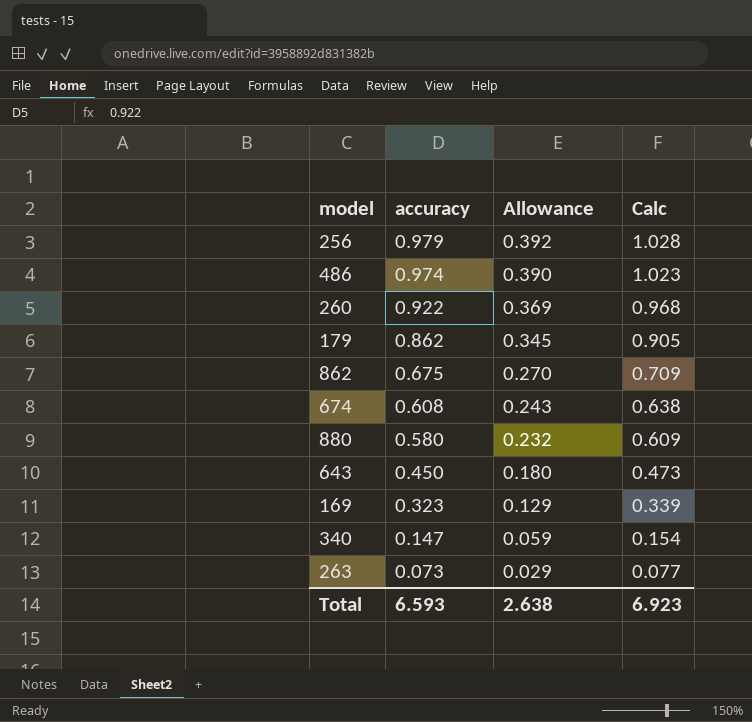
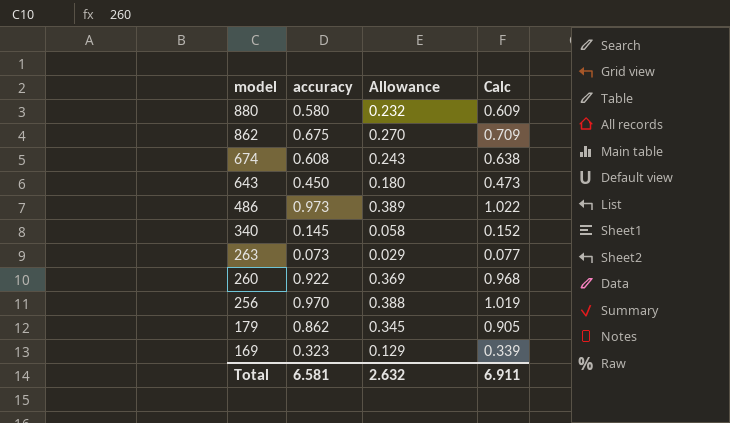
row order: accuracy descending -> model descending
486 | accuracy: 0.974 -> 0.973
486 | Allowance: 0.390 -> 0.389
486 | Calc: 1.023 -> 1.022
340 | accuracy: 0.147 -> 0.145
340 | Allowance: 0.059 -> 0.058
340 | Calc: 0.154 -> 0.152
256 | accuracy: 0.979 -> 0.970
256 | Allowance: 0.392 -> 0.388
256 | Calc: 1.028 -> 1.019
Total | accuracy: 6.593 -> 6.581
Total | Allowance: 2.638 -> 2.632
Total | Calc: 6.923 -> 6.911

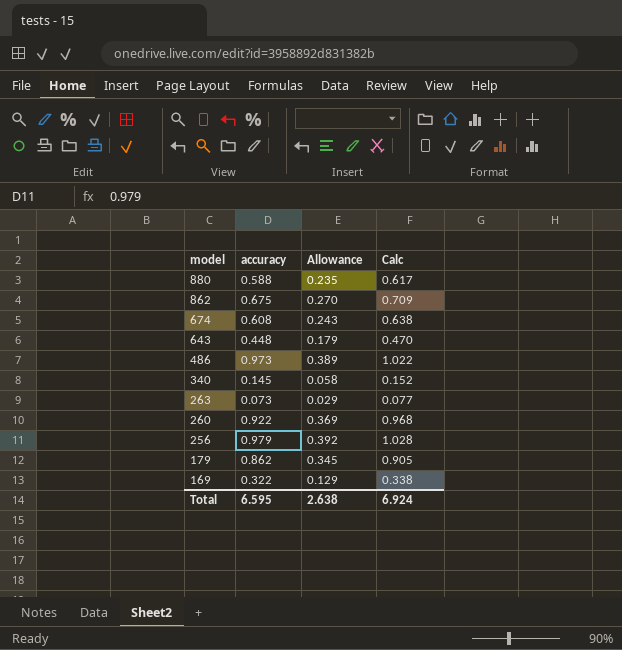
880 | accuracy: 0.580 -> 0.588
880 | Allowance: 0.232 -> 0.235
880 | Calc: 0.609 -> 0.617
643 | accuracy: 0.450 -> 0.448
643 | Allowance: 0.180 -> 0.179
643 | Calc: 0.473 -> 0.470
256 | accuracy: 0.970 -> 0.979
256 | Allowance: 0.388 -> 0.392
256 | Calc: 1.019 -> 1.028
169 | accuracy: 0.323 -> 0.322
169 | Calc: 0.339 -> 0.338
Total | accuracy: 6.581 -> 6.595
Total | Allowance: 2.632 -> 2.638
Total | Calc: 6.911 -> 6.924

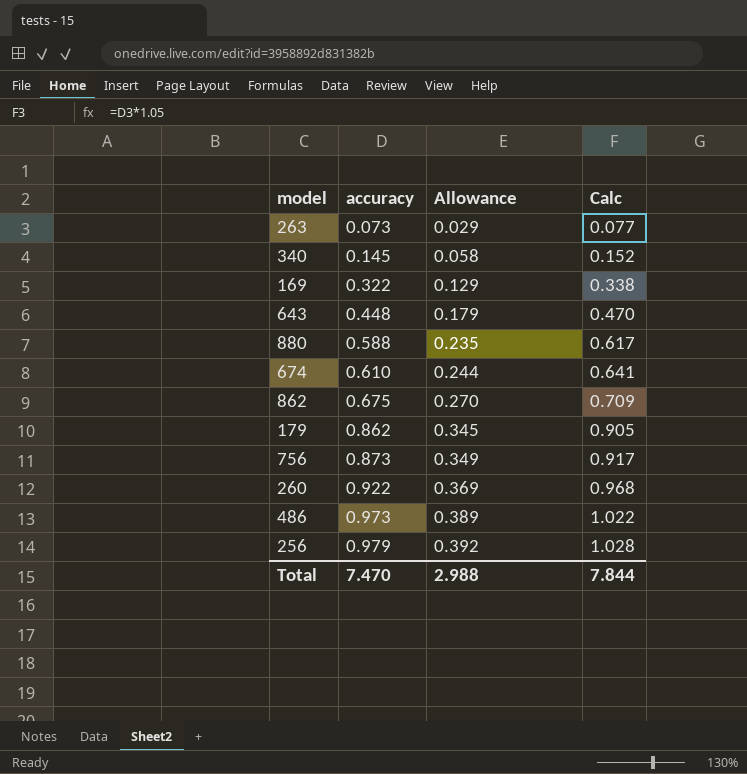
row order: model descending -> accuracy ascending
674 | accuracy: 0.608 -> 0.610
674 | Allowance: 0.243 -> 0.244
674 | Calc: 0.638 -> 0.641
row 756: none -> 0.873 | 0.349 | 0.917
Total | accuracy: 6.595 -> 7.470
Total | Allowance: 2.638 -> 2.988
Total | Calc: 6.924 -> 7.844

